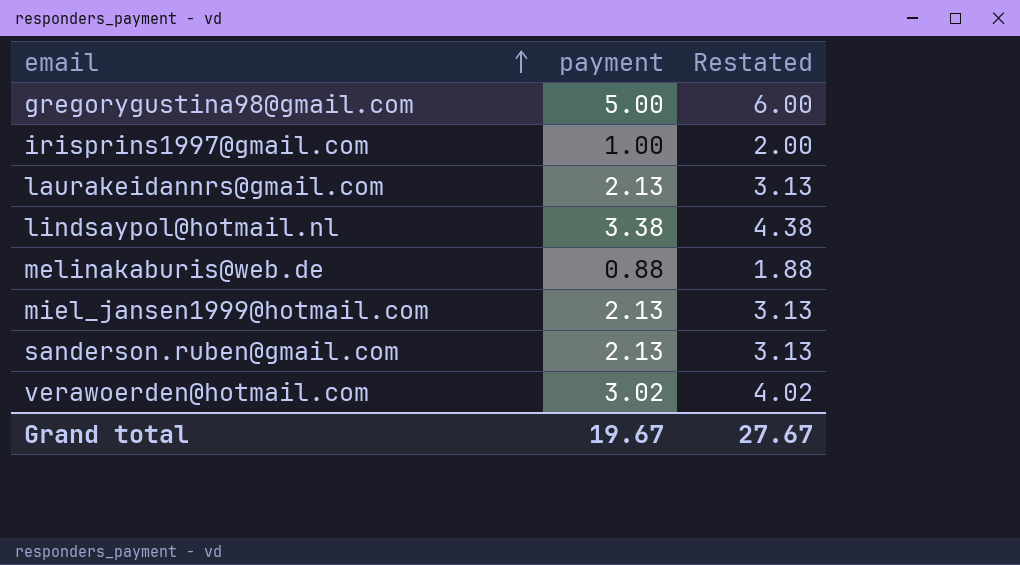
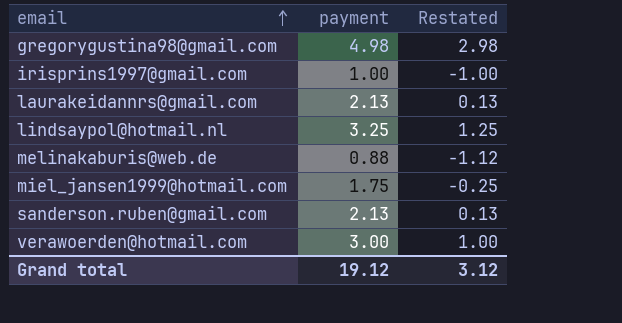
column Restated | formula: [payment] + 1 -> [payment] - 2
gregorygustina98@gmail.com | payment: 5.00 -> 4.98
lindsaypol@hotmail.nl | payment: 3.38 -> 3.25
miel_jansen1999@hotmail.com | payment: 2.13 -> 1.75
verawoerden@hotmail.com | payment: 3.02 -> 3.00
Grand total | payment: 19.67 -> 19.12
Grand total | Restated: 27.67 -> 3.12

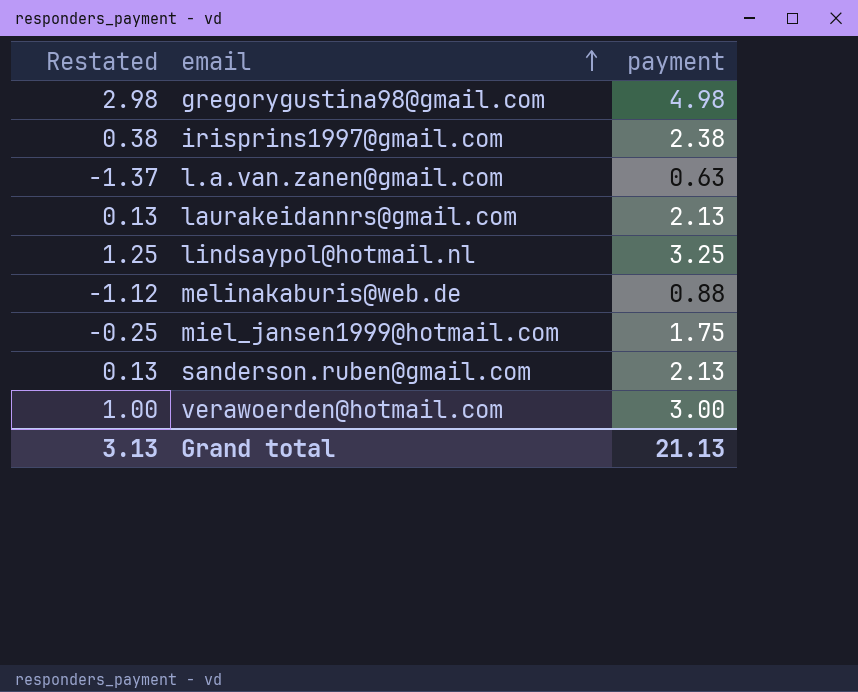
column Restated | position: 3 -> 1
irisprins1997@gmail.com | Restated: -1.00 -> 0.38
irisprins1997@gmail.com | payment: 1.00 -> 2.38
row l.a.van.zanen@gmail.com: none -> -1.37 | 0.63
Grand total | Restated: 3.12 -> 3.13
Grand total | payment: 19.12 -> 21.13

